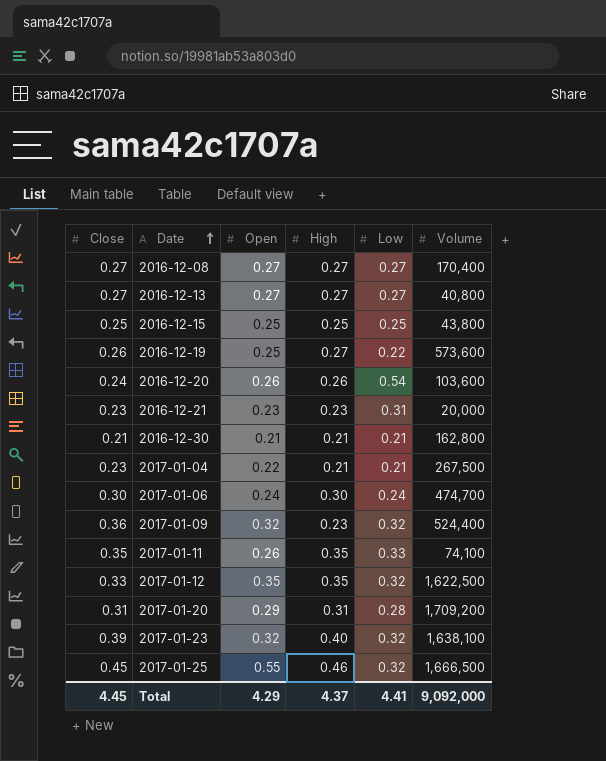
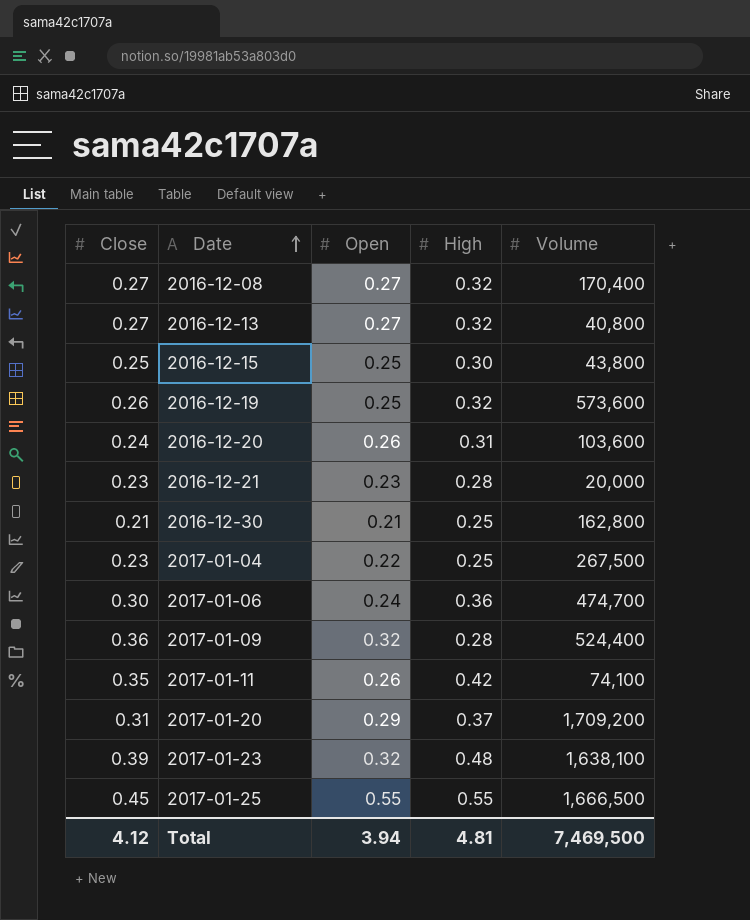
column Low | position: 5 -> none
row 2017-01-12: 0.33 | 0.35 | 0.35 | 0.32 | 1,622,500 -> none
2016-12-08 | High: 0.27 -> 0.32
2016-12-13 | High: 0.27 -> 0.32
2016-12-15 | High: 0.25 -> 0.30
2016-12-19 | High: 0.27 -> 0.32
2016-12-20 | High: 0.26 -> 0.31
2016-12-21 | High: 0.23 -> 0.28
2016-12-30 | High: 0.21 -> 0.25
2017-01-04 | High: 0.21 -> 0.25
2017-01-06 | High: 0.30 -> 0.36
2017-01-09 | High: 0.23 -> 0.28
2017-01-11 | High: 0.35 -> 0.42
2017-01-20 | High: 0.31 -> 0.37
2017-01-23 | High: 0.40 -> 0.48
2017-01-25 | High: 0.46 -> 0.55
Total | Close: 4.45 -> 4.12
Total | Open: 4.29 -> 3.94
Total | High: 4.37 -> 4.81
Total | Volume: 9,092,000 -> 7,469,500

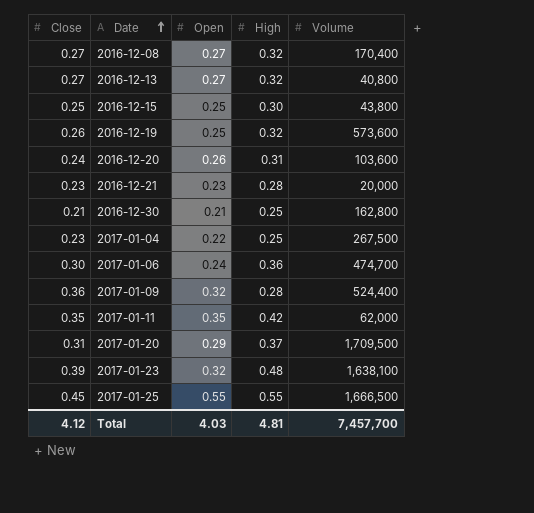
2017-01-11 | Open: 0.26 -> 0.35
2017-01-11 | Volume: 74,100 -> 62,000
2017-01-20 | Volume: 1,709,200 -> 1,709,500
Total | Open: 3.94 -> 4.03
Total | Volume: 7,469,500 -> 7,457,700

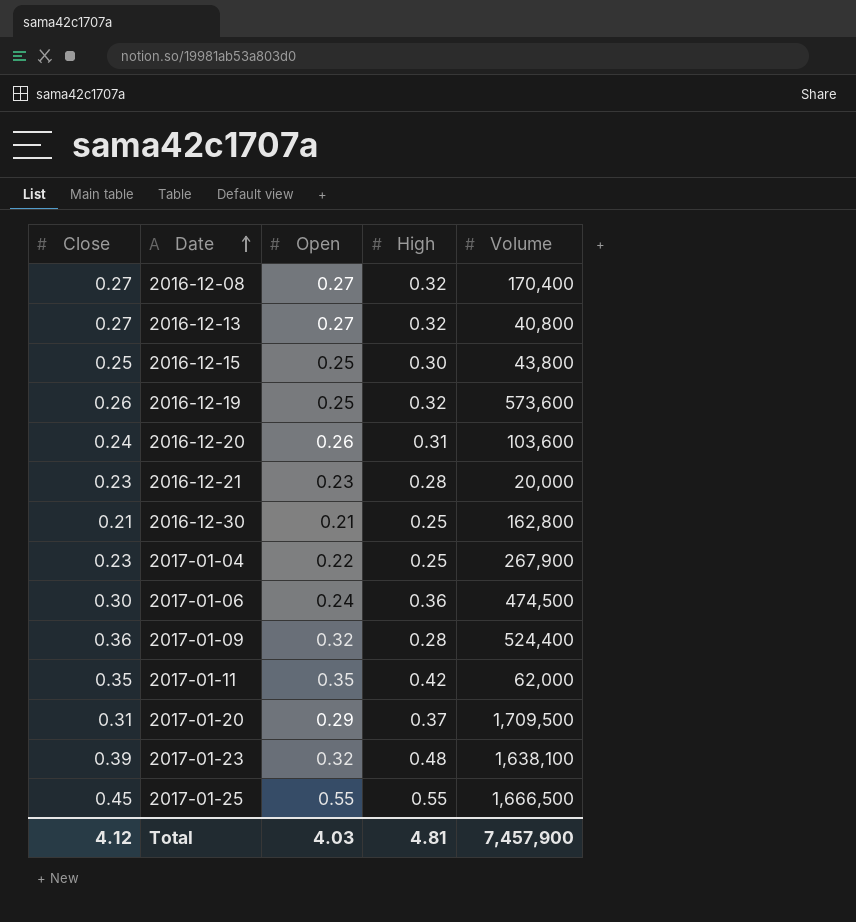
2017-01-04 | Volume: 267,500 -> 267,900
2017-01-06 | Volume: 474,700 -> 474,500
Total | Volume: 7,457,700 -> 7,457,900

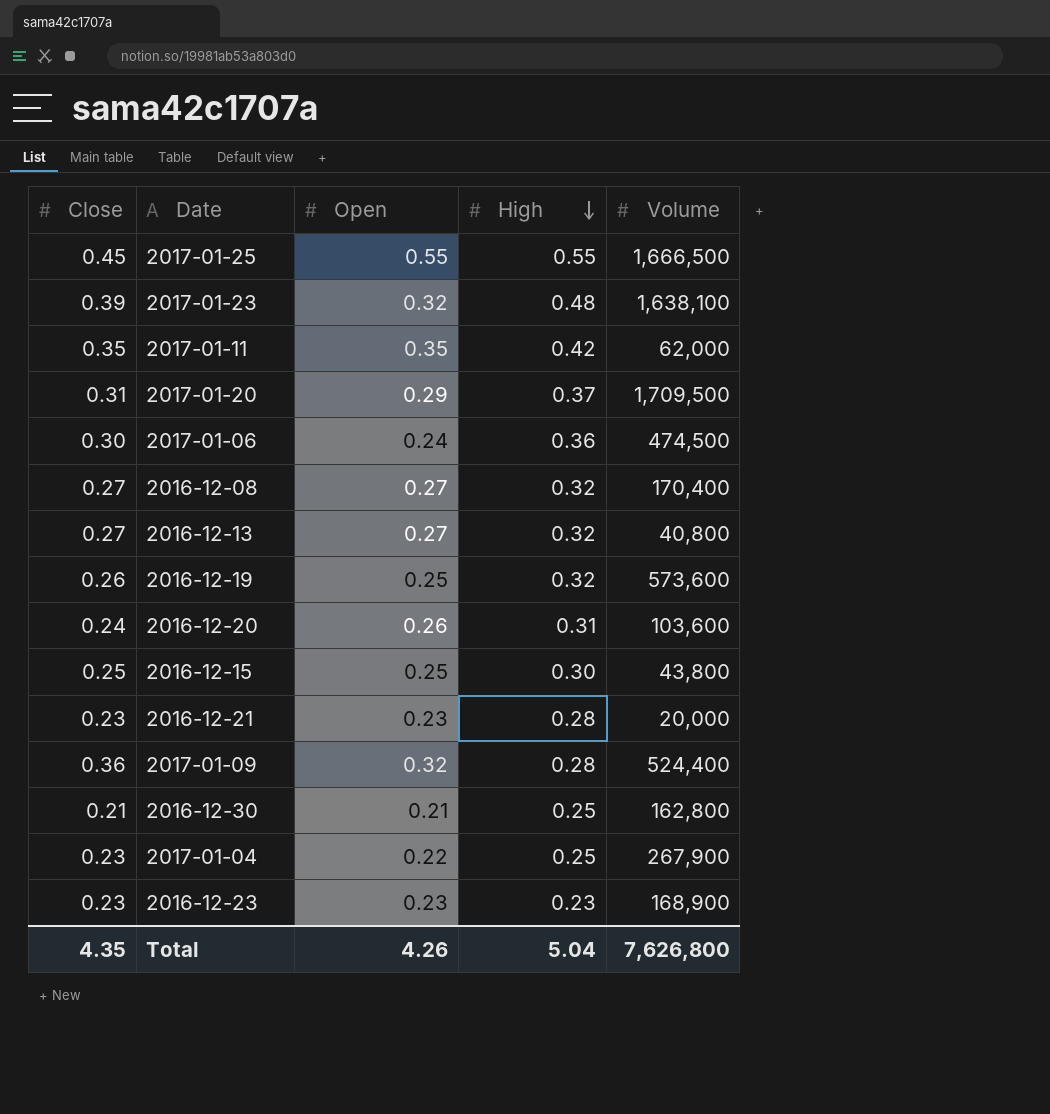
row order: Date ascending -> High descending
row 2016-12-23: none -> 0.23 | 0.23 | 0.23 | 168,900
Total | Close: 4.12 -> 4.35
Total | Open: 4.03 -> 4.26
Total | High: 4.81 -> 5.04
Total | Volume: 7,457,900 -> 7,626,800

